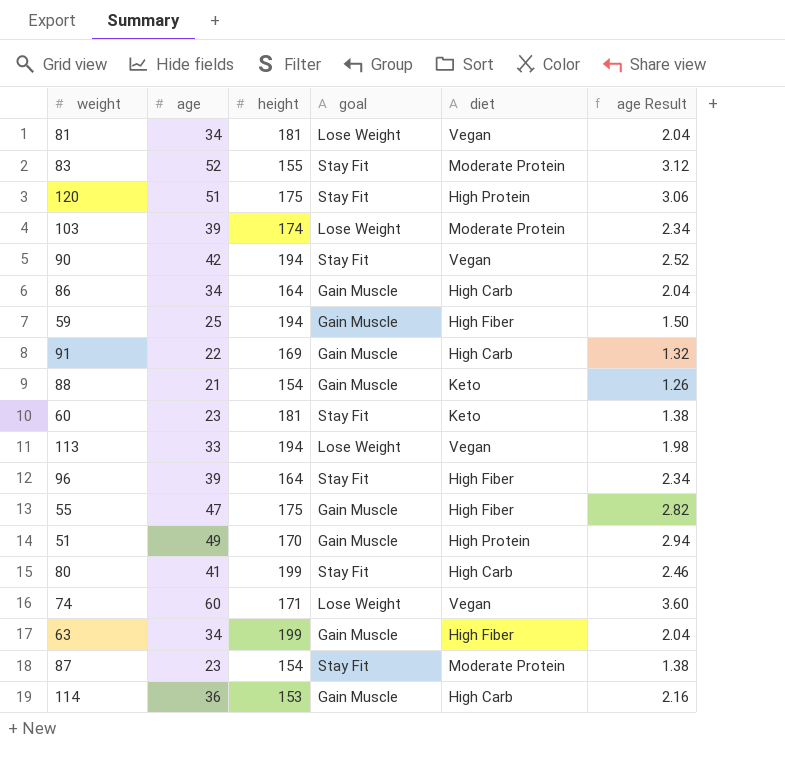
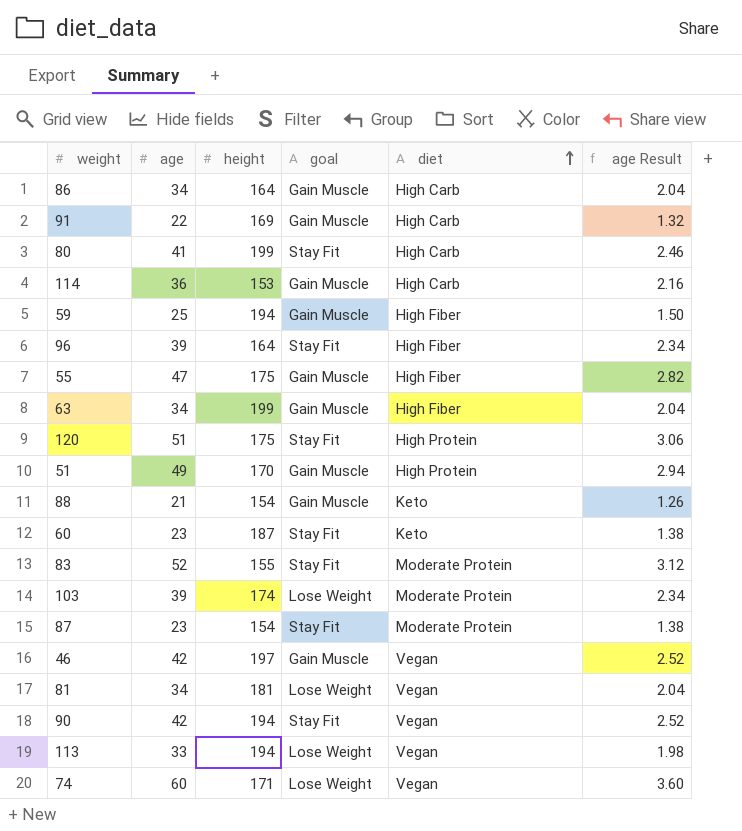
row order: none -> diet ascending
60 | height: 181 -> 187
row 46: none -> 42 | 197 | Gain Muscle | Vegan | 2.52

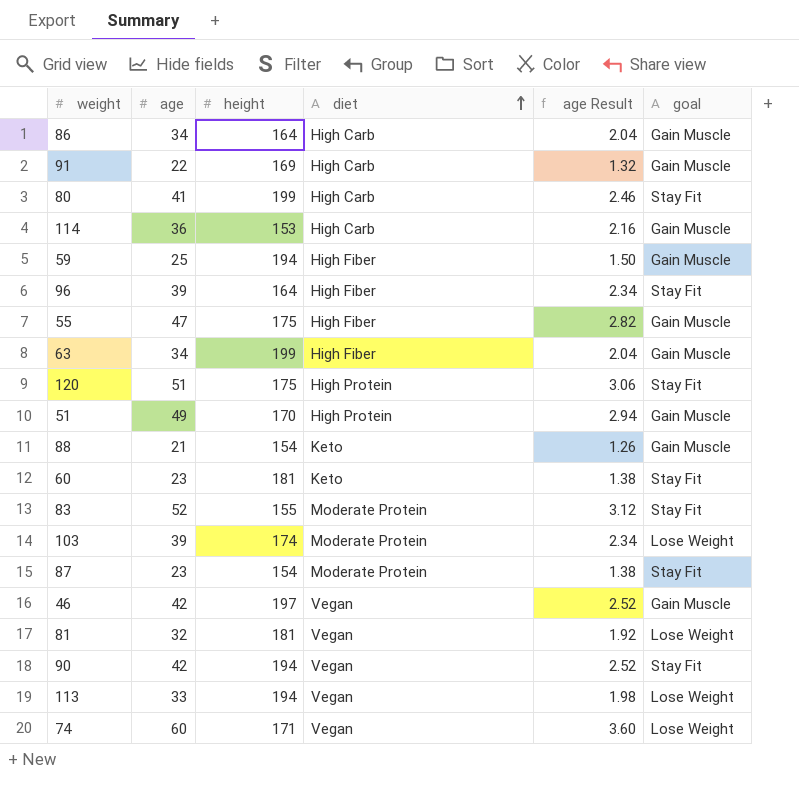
column goal | position: 4 -> 6
60 | height: 187 -> 181
81 | age: 34 -> 32
81 | age Result: 2.04 -> 1.92

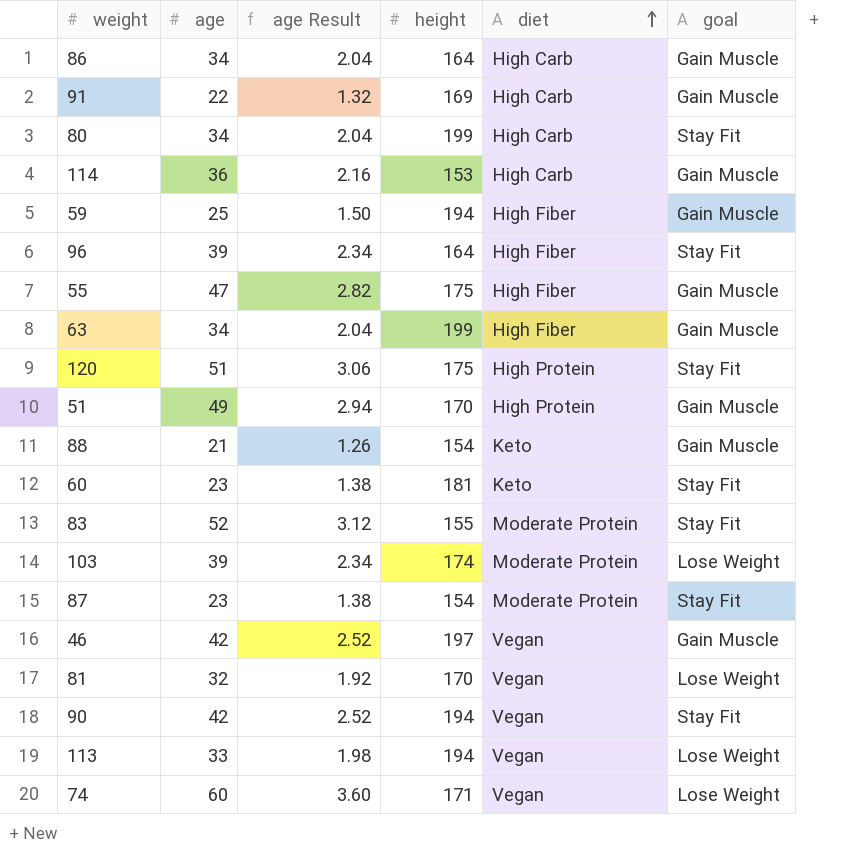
column age Result | position: 5 -> 3
80 | age: 41 -> 34
80 | age Result: 2.46 -> 2.04
81 | height: 181 -> 170

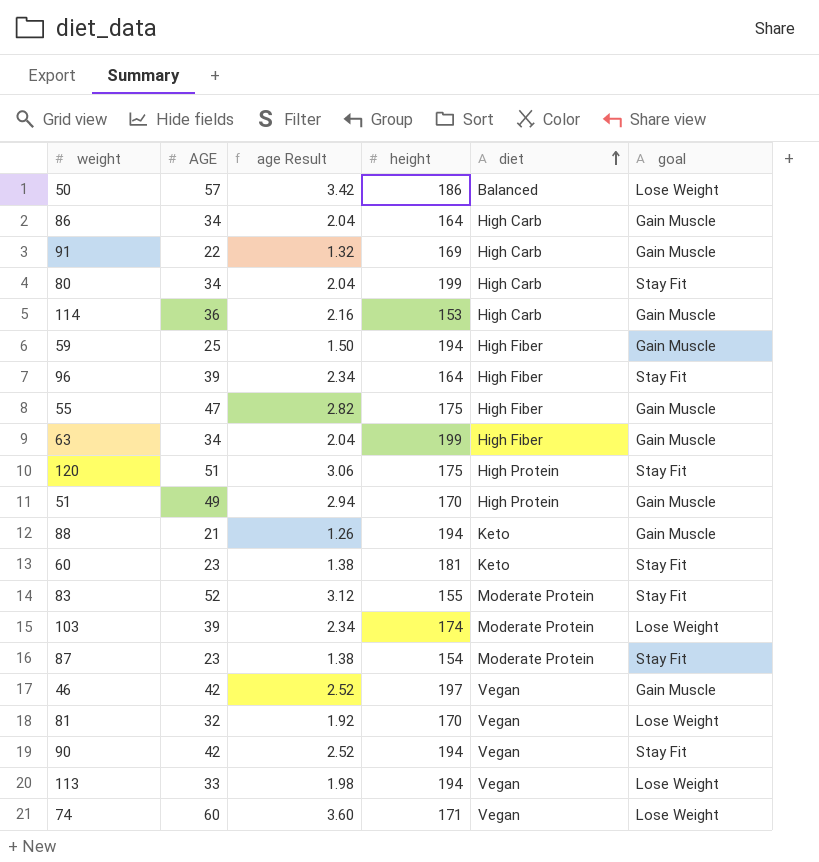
column name: age -> AGE
row 50: none -> 57 | 3.42 | 186 | Balanced | Lose Weight
88 | height: 154 -> 194

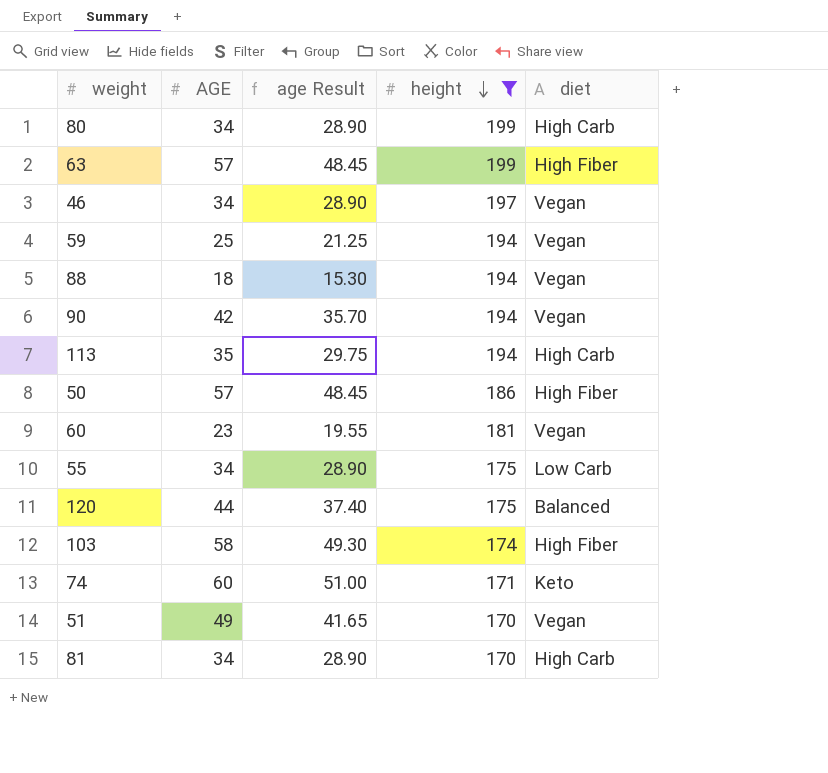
filter: none -> height >= 170
row order: diet ascending -> height descending
column goal | position: 6 -> none
column age Result | formula: [AGE] * 0.06 -> [AGE] * 0.85
63 | AGE: 34 -> 57
46 | AGE: 42 -> 34
59 | diet: High Fiber -> Vegan
88 | AGE: 21 -> 18
88 | diet: Keto -> Vegan
113 | AGE: 33 -> 35
113 | diet: Vegan -> High Carb
50 | diet: Balanced -> High Fiber
60 | diet: Keto -> Vegan
55 | AGE: 47 -> 34
55 | diet: High Fiber -> Low Carb
120 | AGE: 51 -> 44
120 | diet: High Protein -> Balanced
103 | AGE: 39 -> 58
103 | diet: Moderate Protein -> High Fiber
74 | diet: Vegan -> Keto
51 | diet: High Protein -> Vegan
81 | AGE: 32 -> 34
81 | diet: Vegan -> High Carb

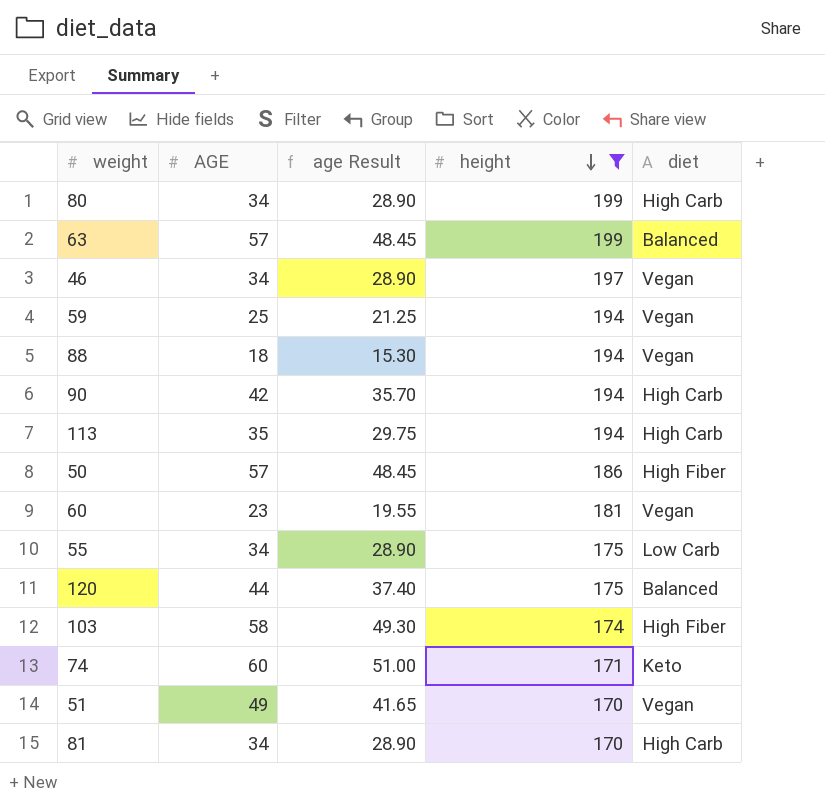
63 | diet: High Fiber -> Balanced
90 | diet: Vegan -> High Carb

